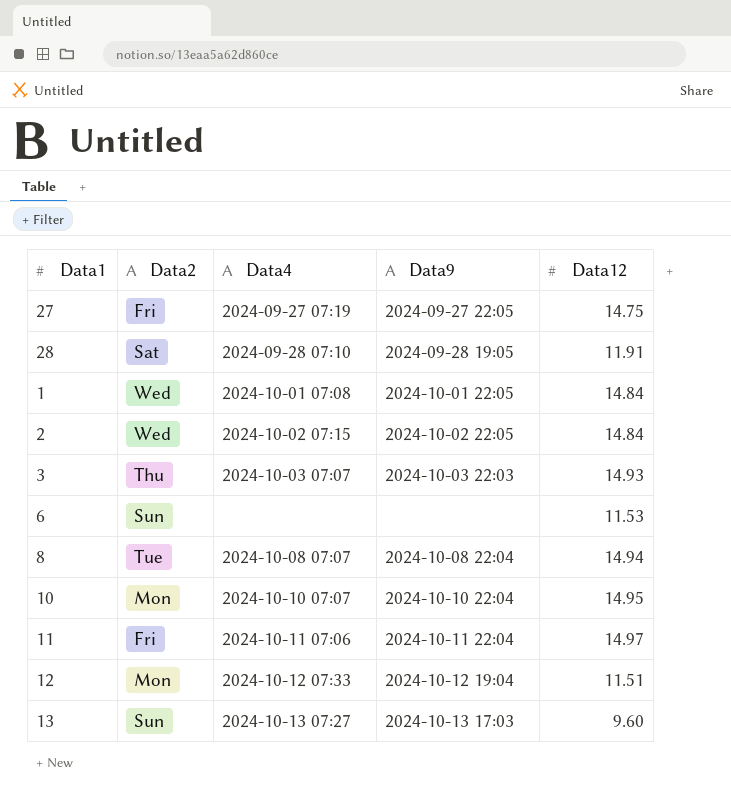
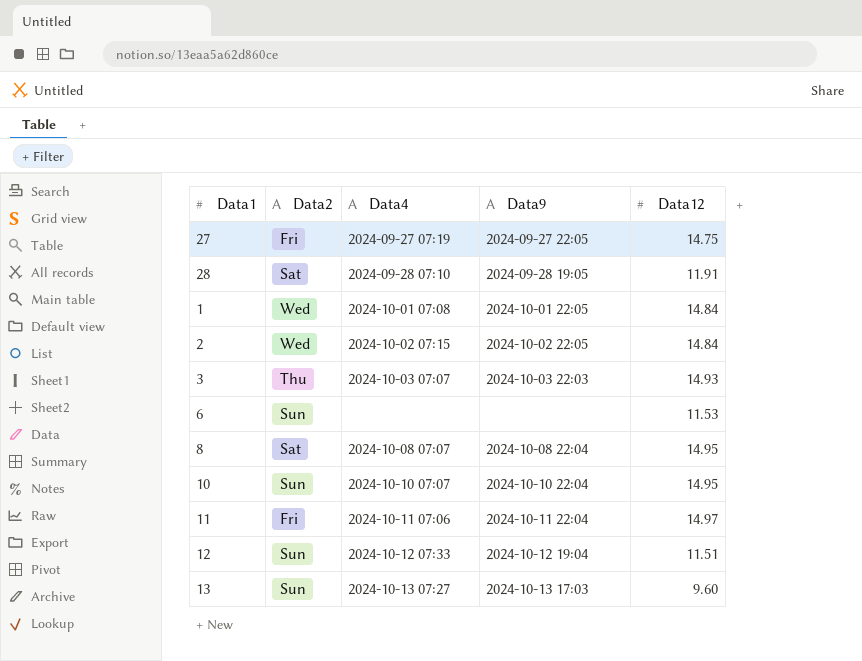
8 | Data2: Tue -> Sat
8 | Data12: 14.94 -> 14.95
10 | Data2: Mon -> Sun
12 | Data2: Mon -> Sun

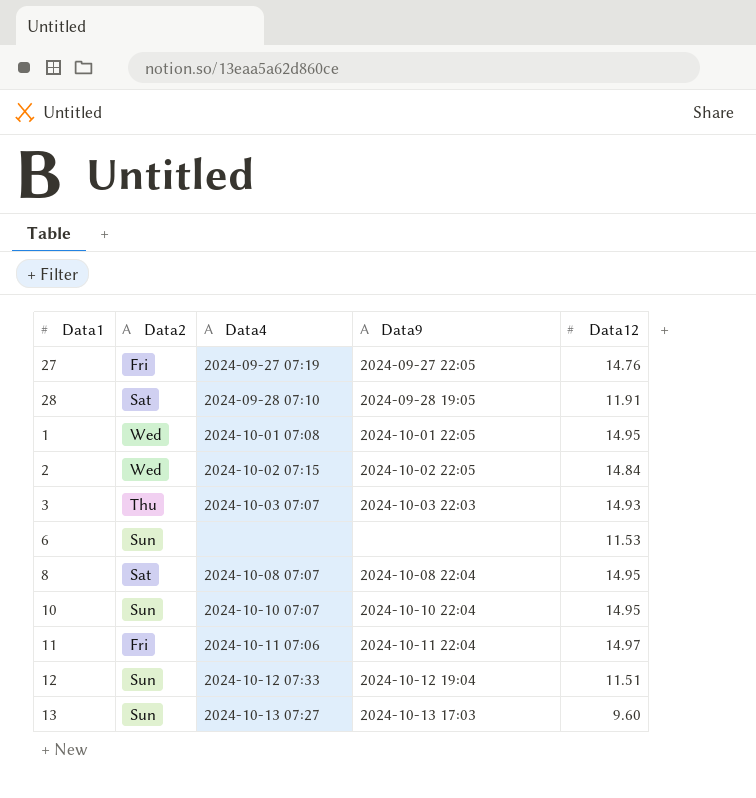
27 | Data12: 14.75 -> 14.76
1 | Data12: 14.84 -> 14.95

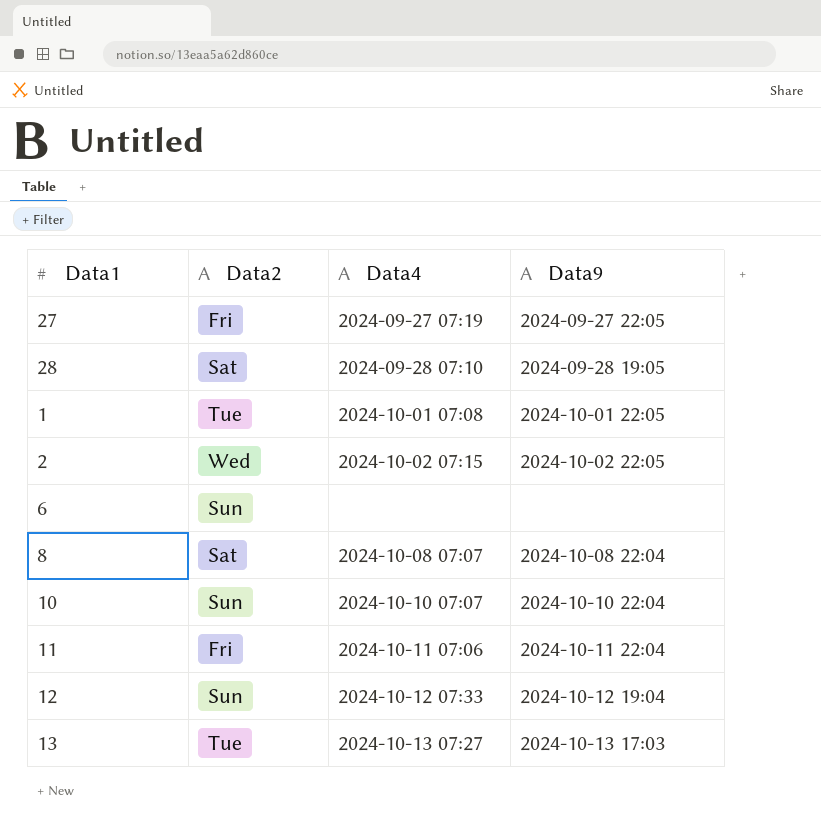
column Data12 | position: 5 -> none
row 3: Thu | 2024-10-03 07:07 | 2024-10-03 22:03 | 14.93 -> none
1 | Data2: Wed -> Tue
13 | Data2: Sun -> Tue

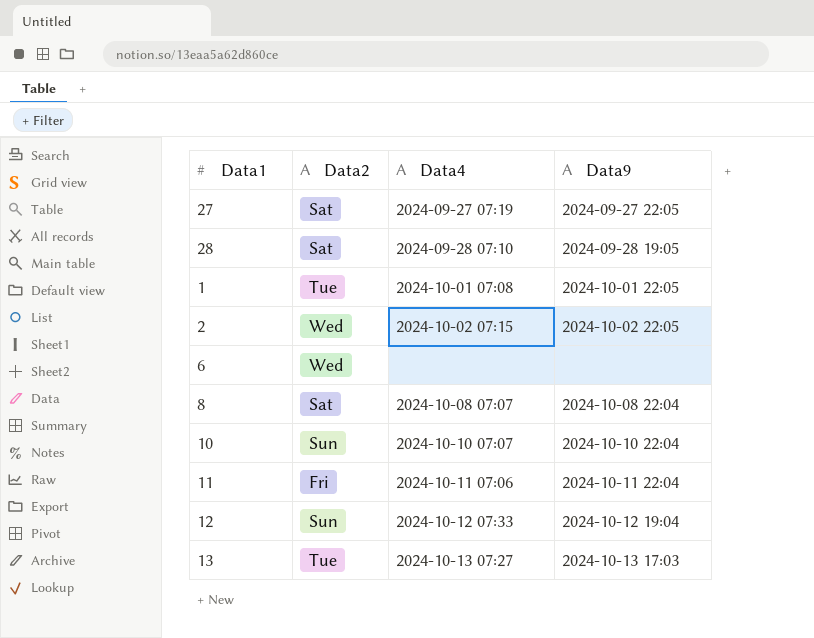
27 | Data2: Fri -> Sat
6 | Data2: Sun -> Wed

